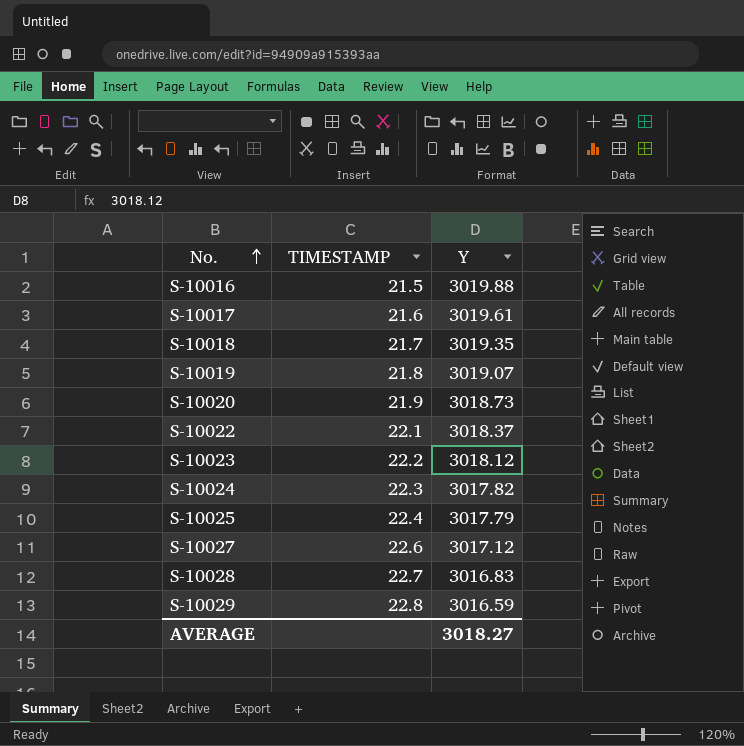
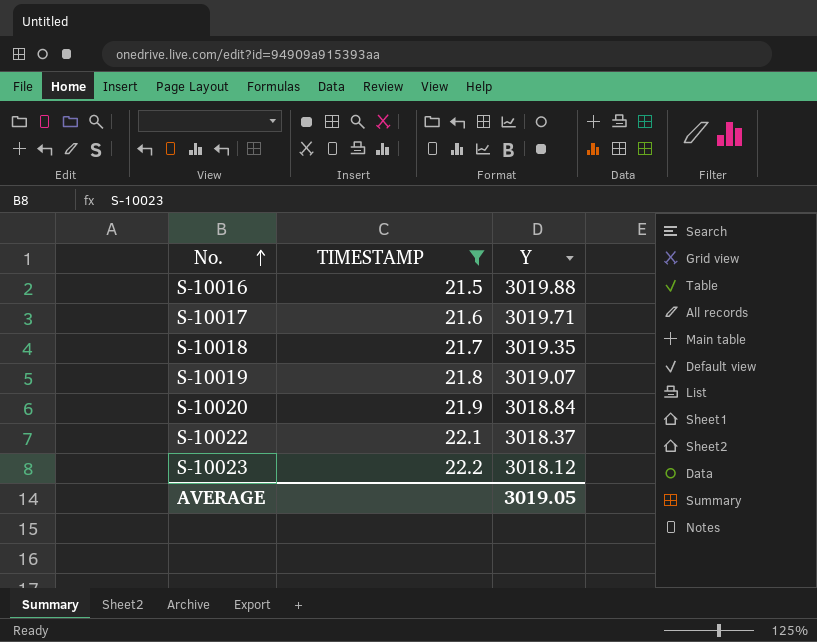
filter: none -> TIMESTAMP <= 22.2
S-10017 | Y: 3019.61 -> 3019.71
S-10020 | Y: 3018.73 -> 3018.84
AVERAGE | Y: 3018.27 -> 3019.05

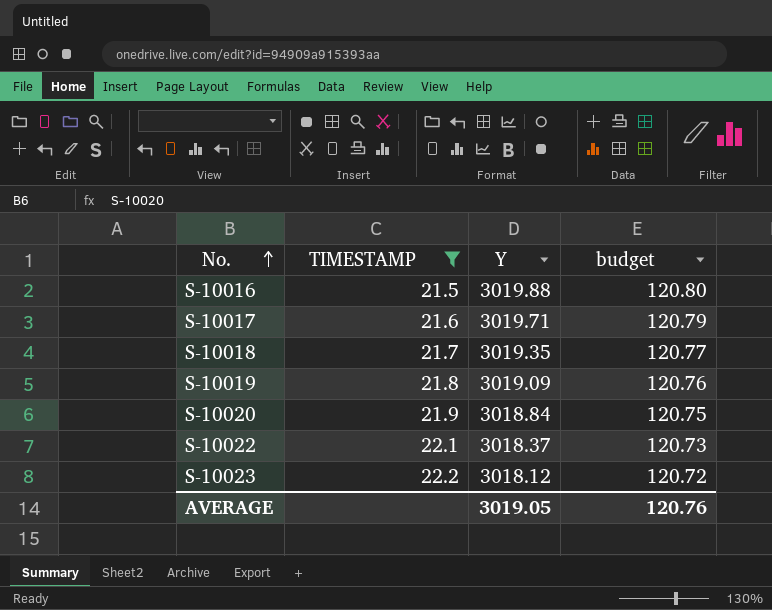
column budget | formula: none -> [Y] * 0.04
S-10019 | Y: 3019.07 -> 3019.09

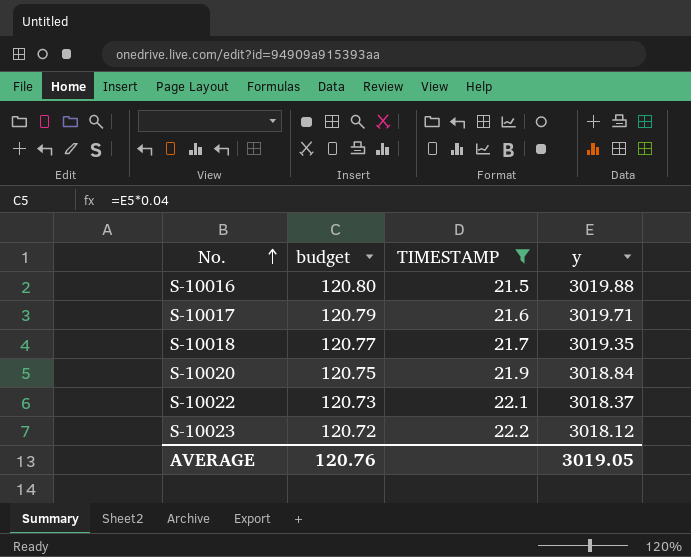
column budget | position: 4 -> 2
column name: Y -> y
row S-10019: 21.8 | 3019.09 | 120.76 -> none

